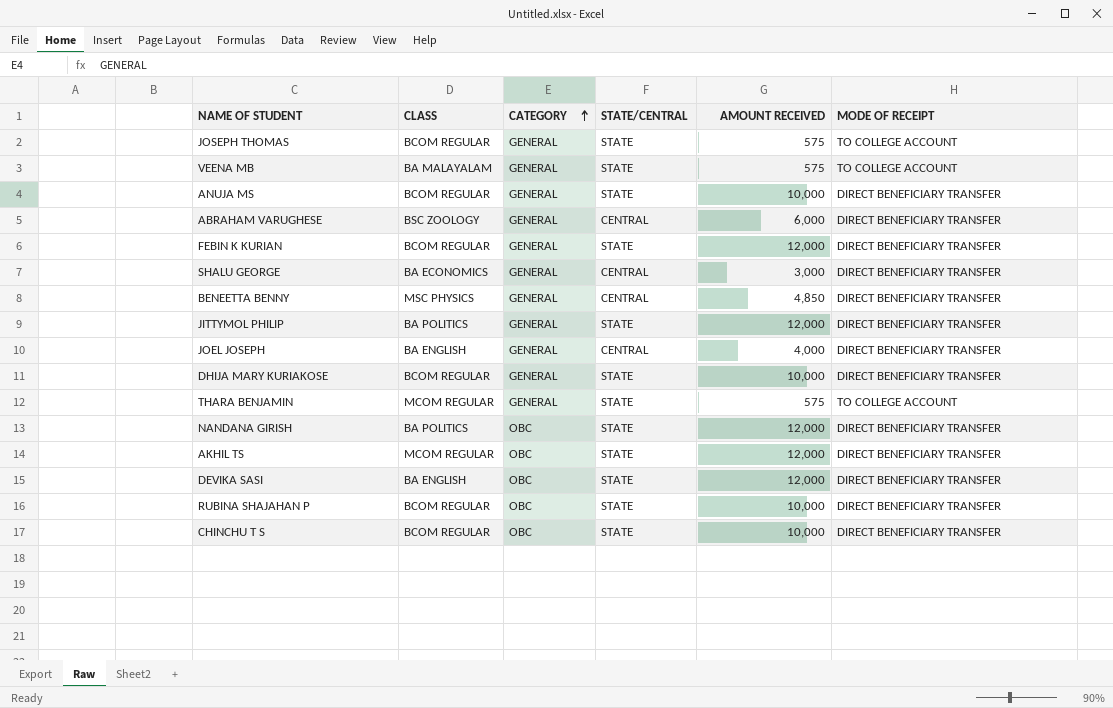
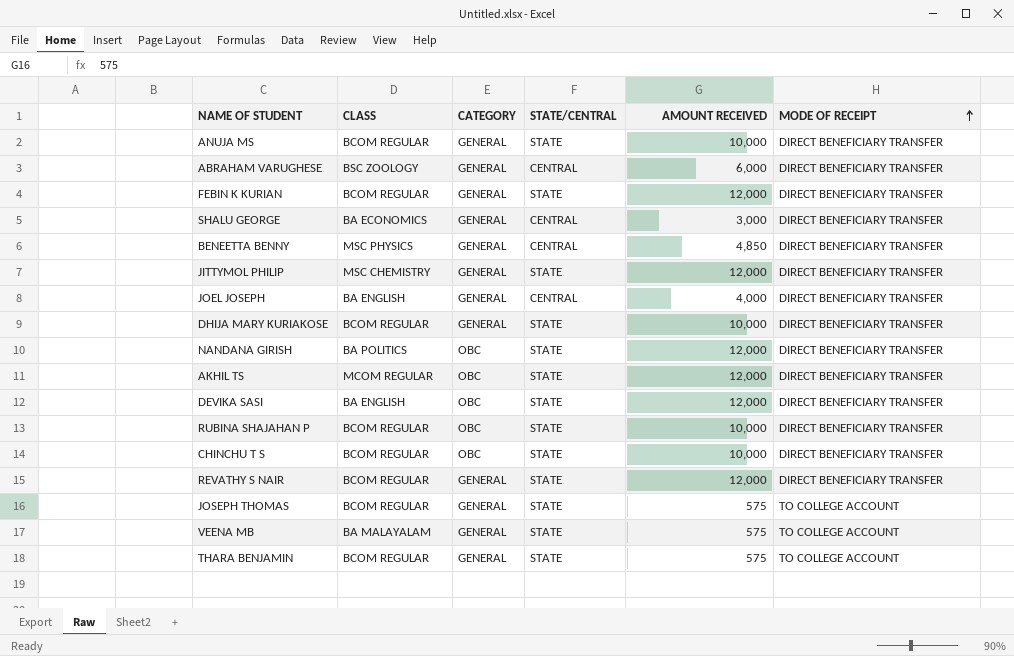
row order: CATEGORY ascending -> MODE OF RECEIPT ascending
JITTYMOL PHILIP | CLASS: BA POLITICS -> MSC CHEMISTRY
row REVATHY S NAIR: none -> BCOM REGULAR | GENERAL | STATE | 12,000 | DIRECT BENEFICIARY TRANSFER
THARA BENJAMIN | CLASS: MCOM REGULAR -> BCOM REGULAR

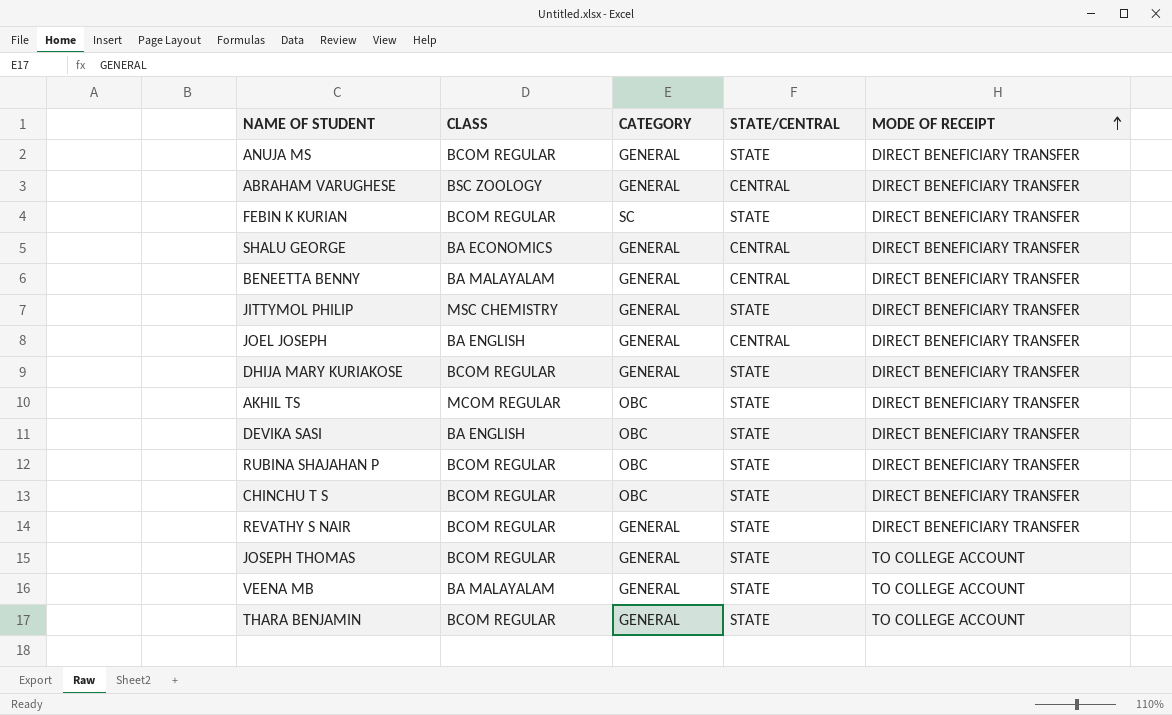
column AMOUNT RECEIVED | position: 5 -> none
row NANDANA GIRISH: BA POLITICS | OBC | STATE | 12,000 | DIRECT BENEFICIARY TRANSFER -> none
FEBIN K KURIAN | CATEGORY: GENERAL -> SC
BENEETTA BENNY | CLASS: MSC PHYSICS -> BA MALAYALAM

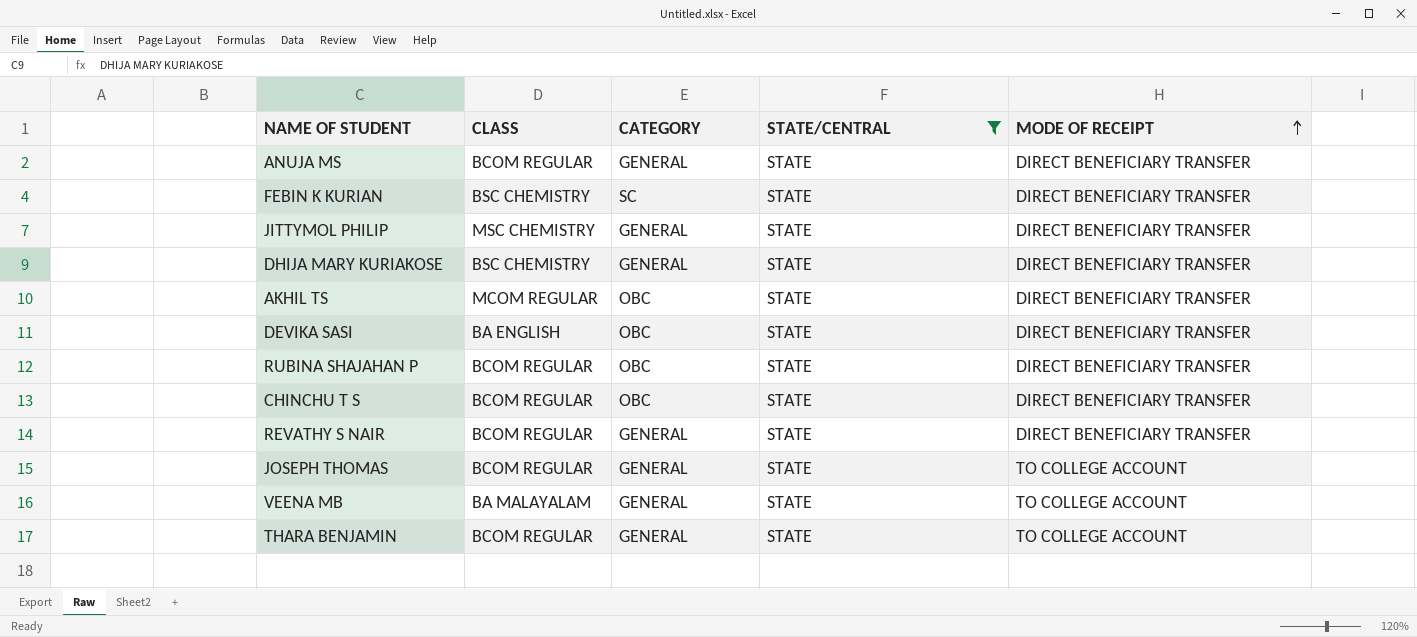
filter: none -> STATE/CENTRAL = STATE
FEBIN K KURIAN | CLASS: BCOM REGULAR -> BSC CHEMISTRY
DHIJA MARY KURIAKOSE | CLASS: BCOM REGULAR -> BSC CHEMISTRY

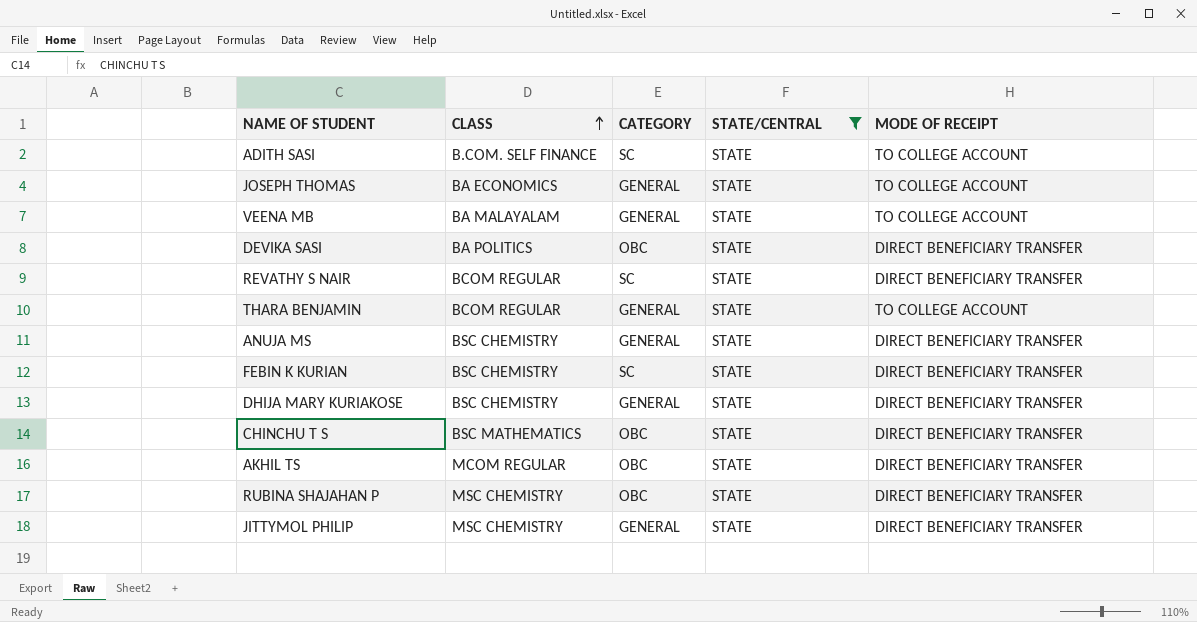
row order: MODE OF RECEIPT ascending -> CLASS ascending
row ADITH SASI: none -> B.COM. SELF FINANCE | SC | STATE | TO COLLEGE ACCOUNT
JOSEPH THOMAS | CLASS: BCOM REGULAR -> BA ECONOMICS
DEVIKA SASI | CLASS: BA ENGLISH -> BA POLITICS
REVATHY S NAIR | CATEGORY: GENERAL -> SC
ANUJA MS | CLASS: BCOM REGULAR -> BSC CHEMISTRY
CHINCHU T S | CLASS: BCOM REGULAR -> BSC MATHEMATICS
RUBINA SHAJAHAN P | CLASS: BCOM REGULAR -> MSC CHEMISTRY

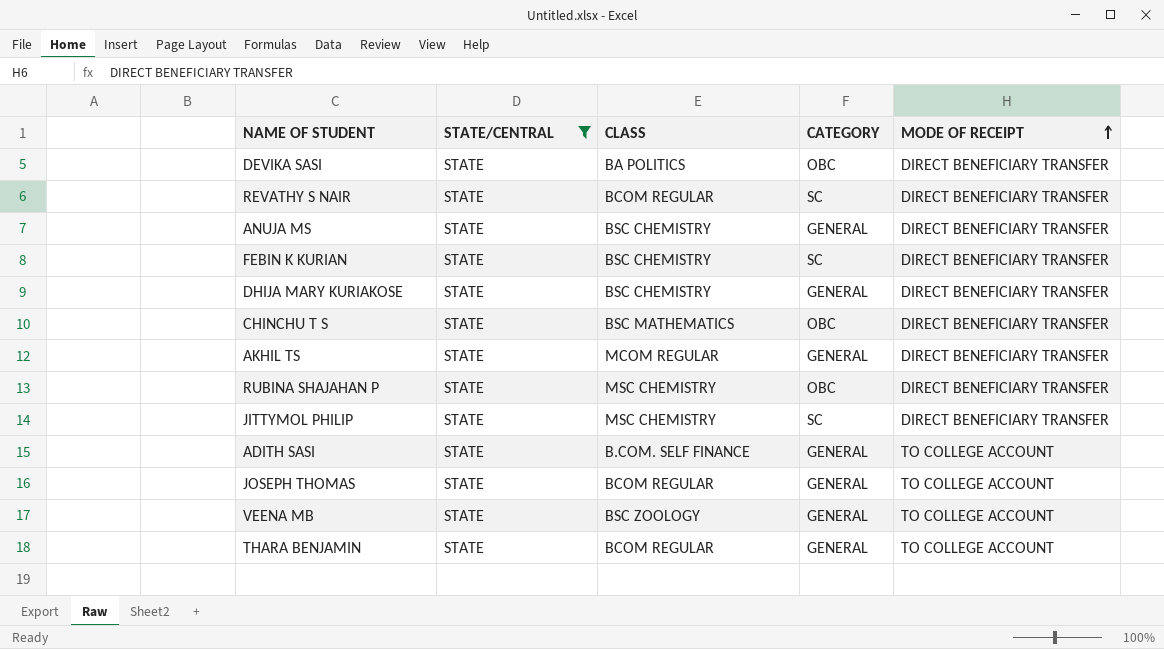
row order: CLASS ascending -> MODE OF RECEIPT ascending
column STATE/CENTRAL | position: 4 -> 2
AKHIL TS | CATEGORY: OBC -> GENERAL
JITTYMOL PHILIP | CATEGORY: GENERAL -> SC
ADITH SASI | CATEGORY: SC -> GENERAL
JOSEPH THOMAS | CLASS: BA ECONOMICS -> BCOM REGULAR
VEENA MB | CLASS: BA MALAYALAM -> BSC ZOOLOGY

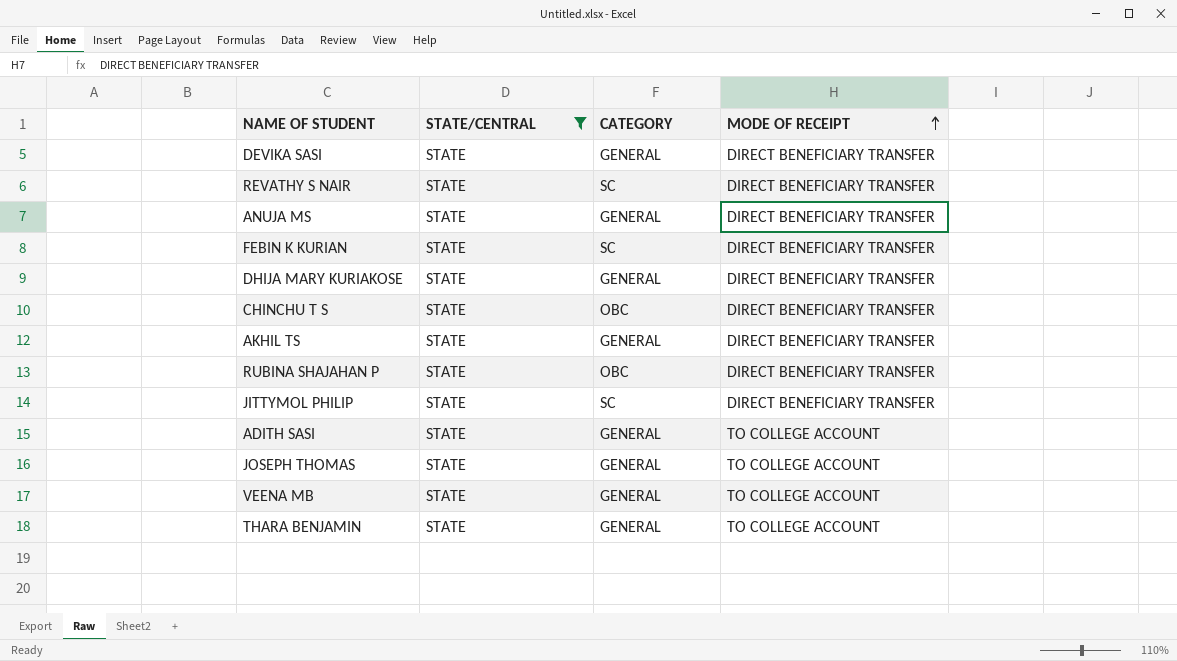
column CLASS | position: 3 -> none
DEVIKA SASI | CATEGORY: OBC -> GENERAL

